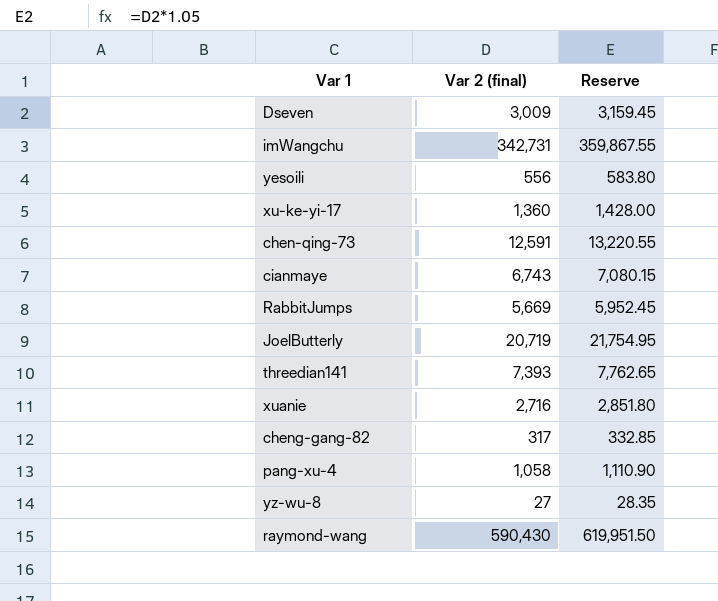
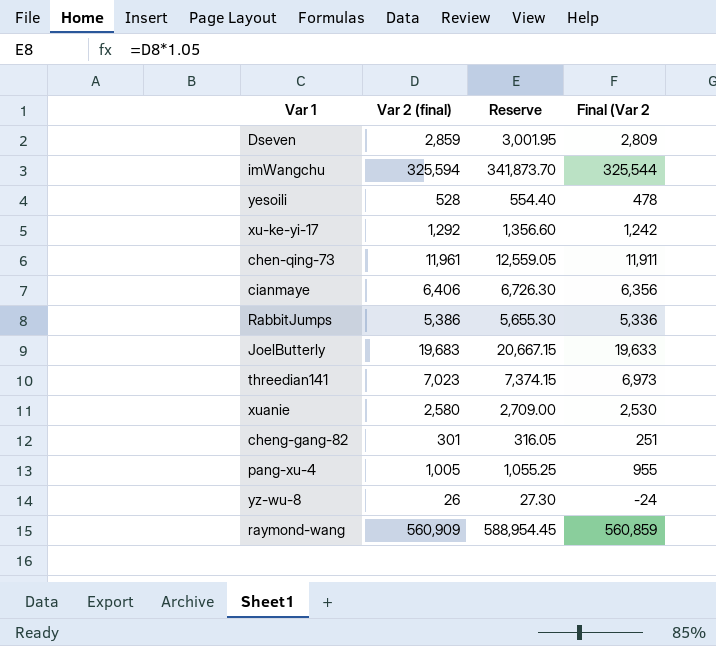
column Final (Var 2 | formula: none -> [Var 2 (final)] - 50
Dseven | Var 2 (final): 3,009 -> 2,859
Dseven | Reserve: 3,159.45 -> 3,001.95
imWangchu | Var 2 (final): 342,731 -> 325,594
imWangchu | Reserve: 359,867.55 -> 341,873.70
yesoili | Var 2 (final): 556 -> 528
yesoili | Reserve: 583.80 -> 554.40
xu-ke-yi-17 | Var 2 (final): 1,360 -> 1,292
xu-ke-yi-17 | Reserve: 1,428.00 -> 1,356.60
chen-qing-73 | Var 2 (final): 12,591 -> 11,961
chen-qing-73 | Reserve: 13,220.55 -> 12,559.05
cianmaye | Var 2 (final): 6,743 -> 6,406
cianmaye | Reserve: 7,080.15 -> 6,726.30
RabbitJumps | Var 2 (final): 5,669 -> 5,386
RabbitJumps | Reserve: 5,952.45 -> 5,655.30
JoelButterly | Var 2 (final): 20,719 -> 19,683
JoelButterly | Reserve: 21,754.95 -> 20,667.15
threedian141 | Var 2 (final): 7,393 -> 7,023
threedian141 | Reserve: 7,762.65 -> 7,374.15
xuanie | Var 2 (final): 2,716 -> 2,580
xuanie | Reserve: 2,851.80 -> 2,709.00
cheng-gang-82 | Var 2 (final): 317 -> 301
cheng-gang-82 | Reserve: 332.85 -> 316.05
pang-xu-4 | Var 2 (final): 1,058 -> 1,005
pang-xu-4 | Reserve: 1,110.90 -> 1,055.25
yz-wu-8 | Var 2 (final): 27 -> 26
yz-wu-8 | Reserve: 28.35 -> 27.30
raymond-wang | Var 2 (final): 590,430 -> 560,909
raymond-wang | Reserve: 619,951.50 -> 588,954.45

